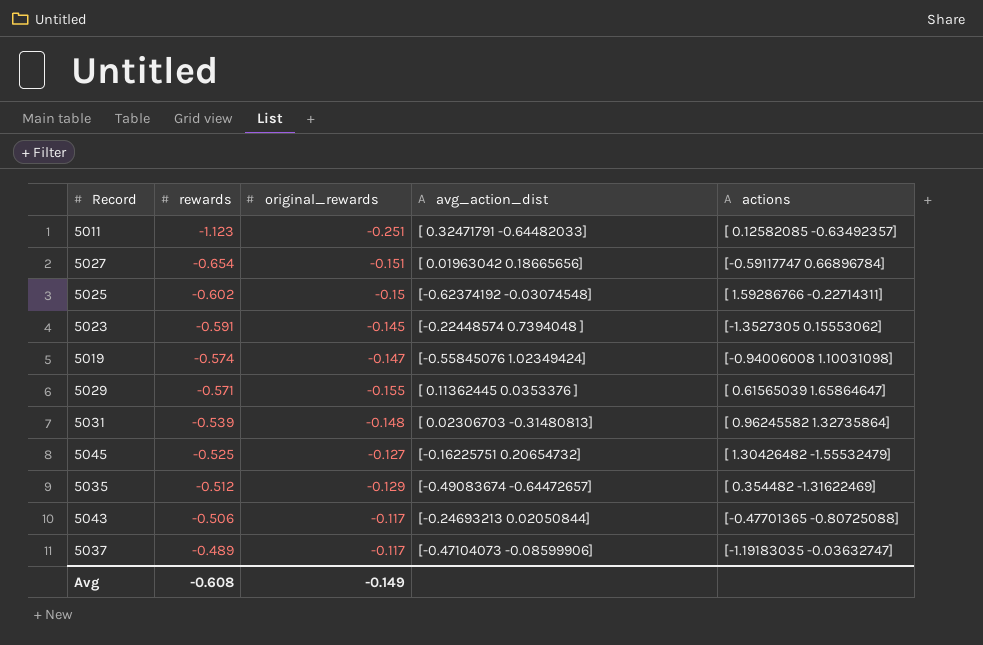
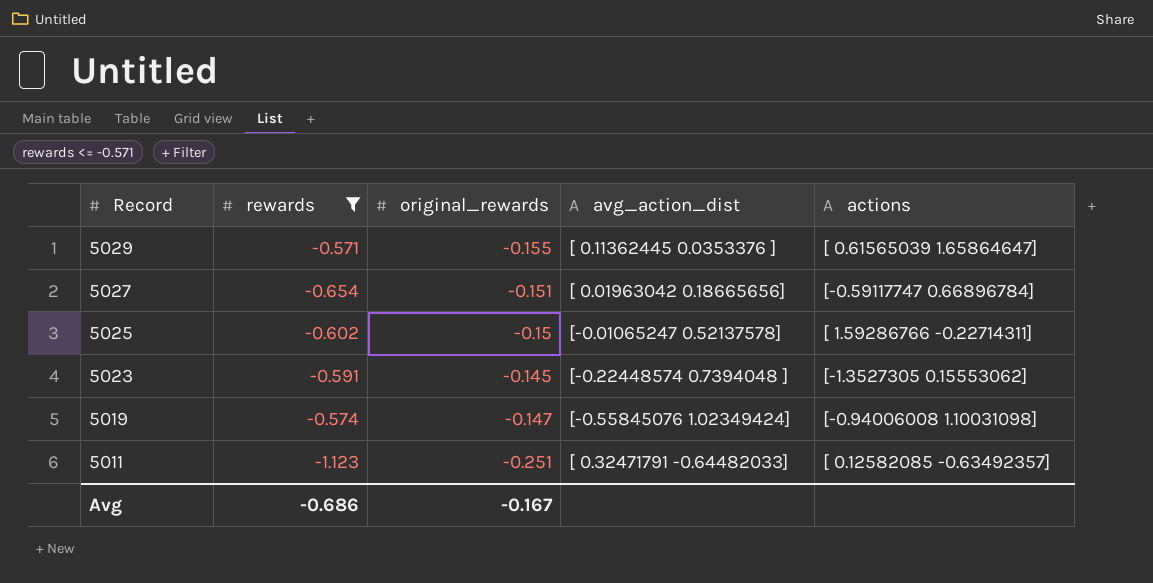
filter: none -> rewards <= -0.571
row order: rewards ascending -> Record descending
5025 | avg_action_dist: [-0.62374192 -0.03074548] -> [-0.01065247 0.52137578]
Avg | rewards: -0.608 -> -0.686
Avg | original_rewards: -0.149 -> -0.167

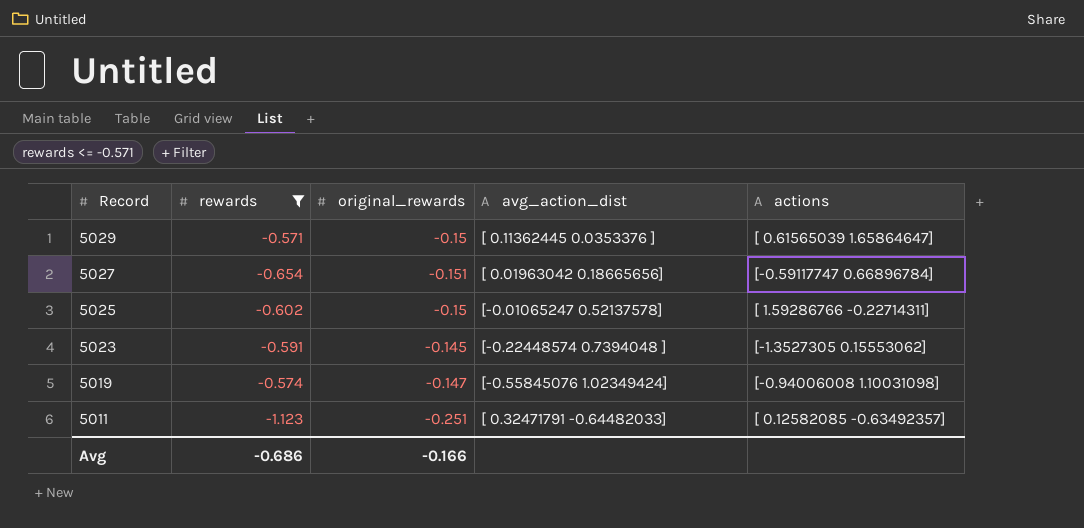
5029 | original_rewards: -0.155 -> -0.15
Avg | original_rewards: -0.167 -> -0.166

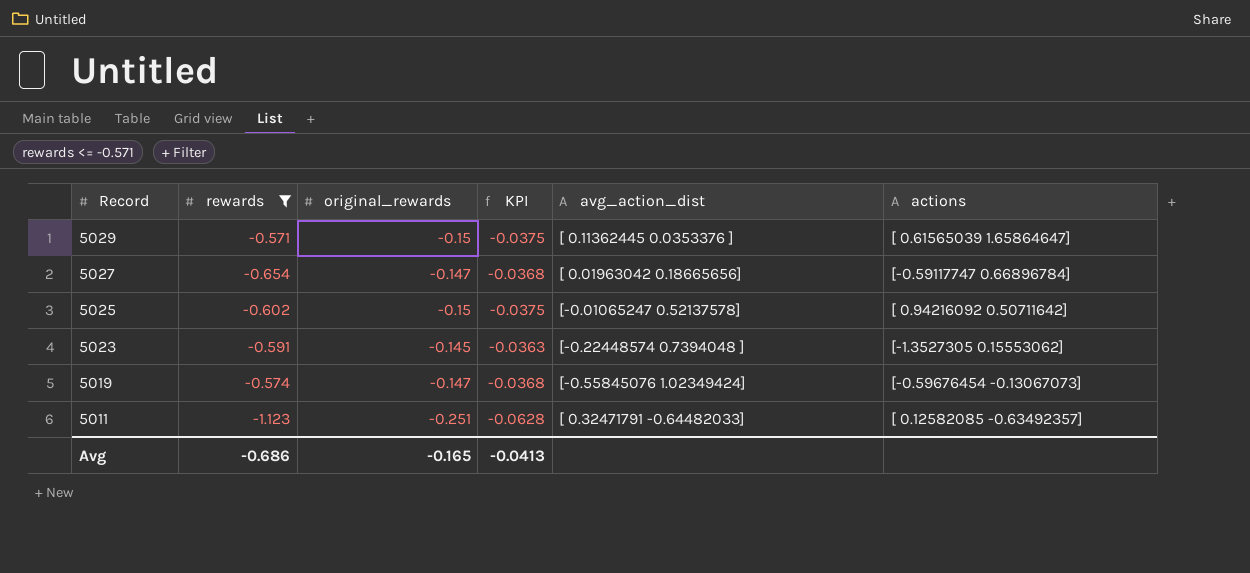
column KPI | formula: none -> [original_rewards] * 0.25
5027 | original_rewards: -0.151 -> -0.147
5025 | actions: [ 1.59286766 -0.22714311] -> [ 0.94216092 0.50711642]
5019 | actions: [-0.94006008 1.10031098] -> [-0.59676454 -0.13067073]
Avg | original_rewards: -0.166 -> -0.165

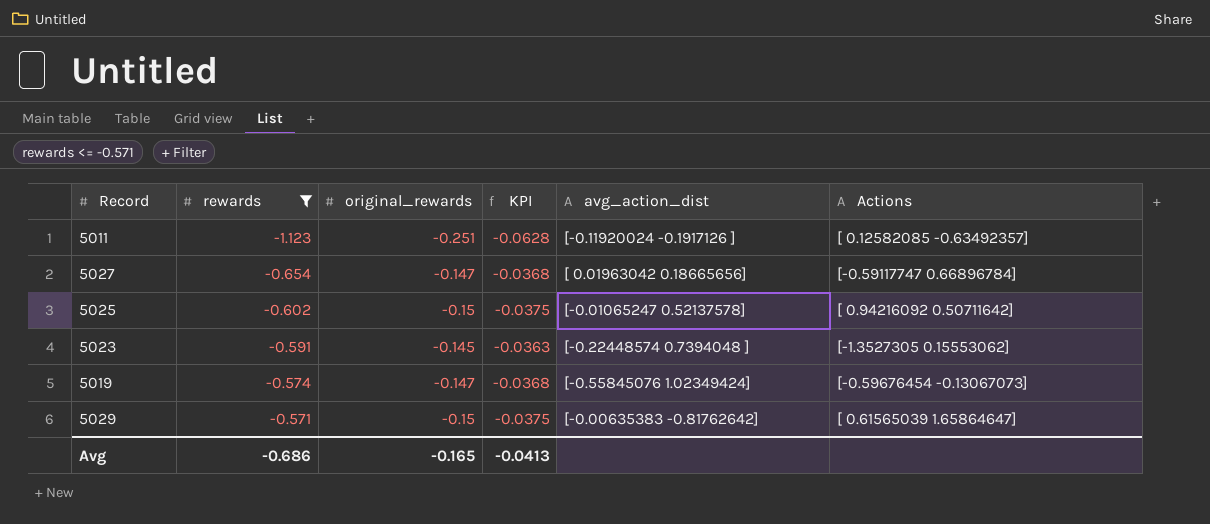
row order: Record descending -> rewards ascending
column name: actions -> Actions
5011 | avg_action_dist: [ 0.32471791 -0.64482033] -> [-0.11920024 -0.1917126 ]
5029 | avg_action_dist: [ 0.11362445 0.0353376 ] -> [-0.00635383 -0.81762642]

